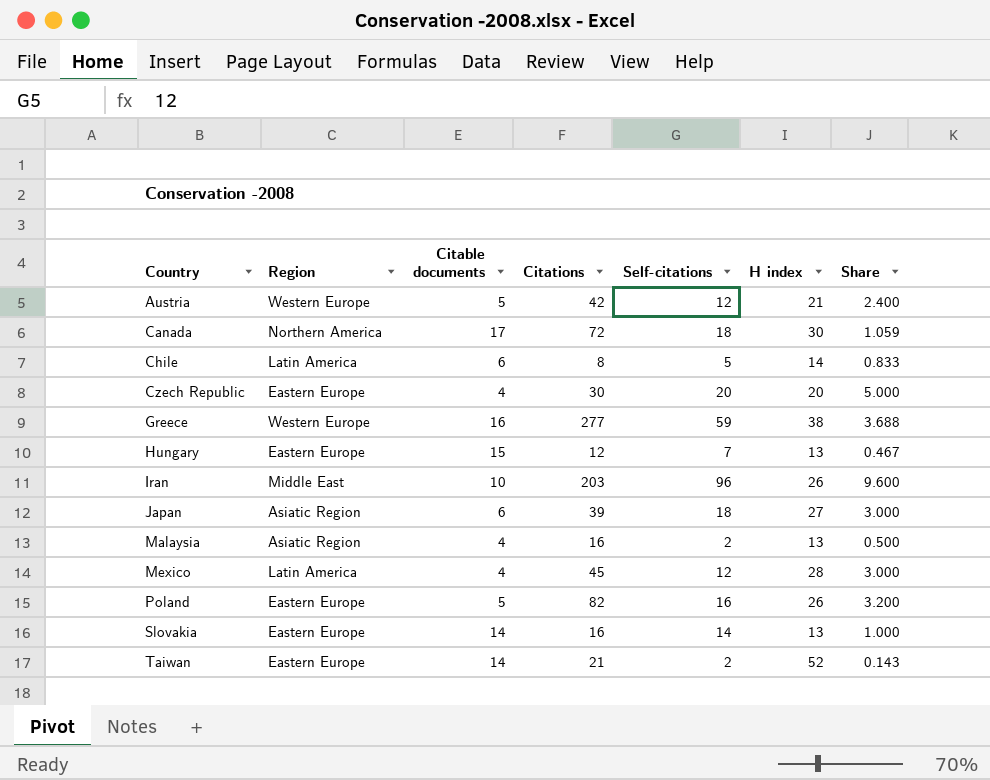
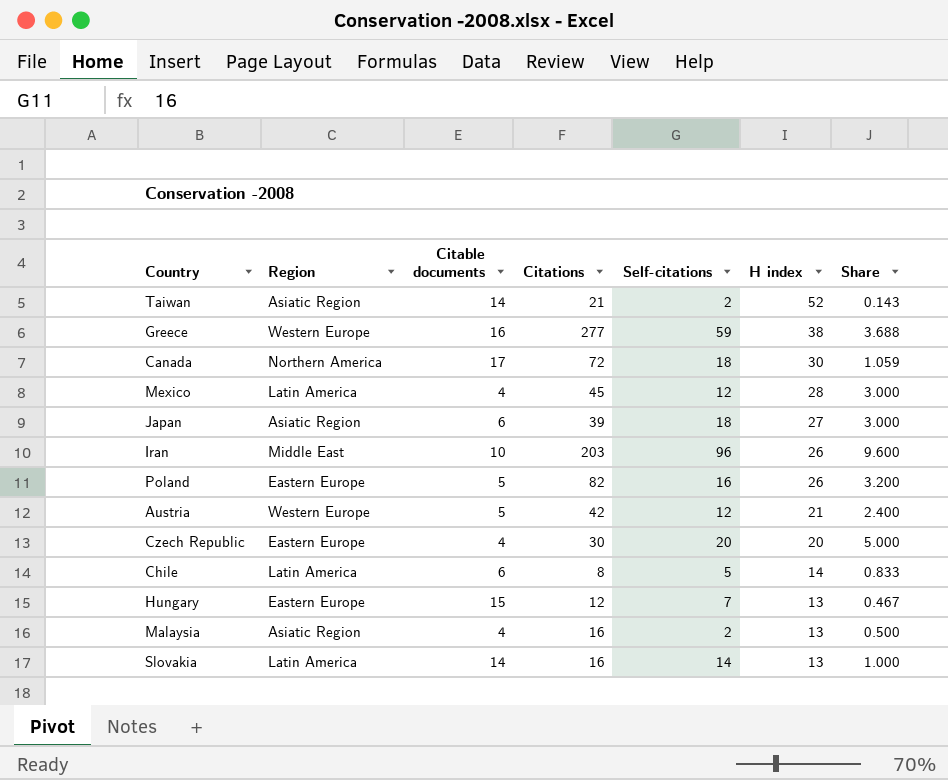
row order: Country ascending -> H index descending
Taiwan | Region: Eastern Europe -> Asiatic Region
Slovakia | Region: Eastern Europe -> Latin America

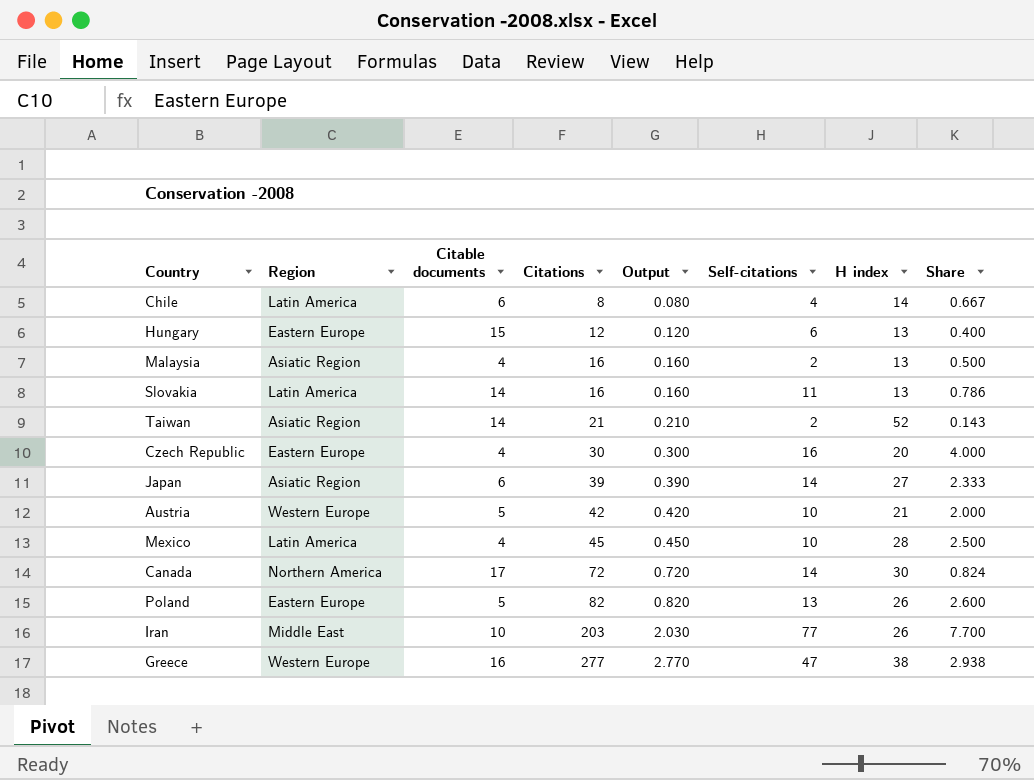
row order: H index descending -> Citations ascending
column Output | formula: none -> [Citations] * 0.01
Chile | Self-citations: 5 -> 4
Chile | Share: 0.833 -> 0.667
Hungary | Self-citations: 7 -> 6
Hungary | Share: 0.467 -> 0.400
Slovakia | Self-citations: 14 -> 11
Slovakia | Share: 1.000 -> 0.786
Czech Republic | Self-citations: 20 -> 16
Czech Republic | Share: 5.000 -> 4.000
Japan | Self-citations: 18 -> 14
Japan | Share: 3.000 -> 2.333
Austria | Self-citations: 12 -> 10
Austria | Share: 2.400 -> 2.000
Mexico | Self-citations: 12 -> 10
Mexico | Share: 3.000 -> 2.500
Canada | Self-citations: 18 -> 14
Canada | Share: 1.059 -> 0.824
Poland | Self-citations: 16 -> 13
Poland | Share: 3.200 -> 2.600
Iran | Self-citations: 96 -> 77
Iran | Share: 9.600 -> 7.700
Greece | Self-citations: 59 -> 47
Greece | Share: 3.688 -> 2.938

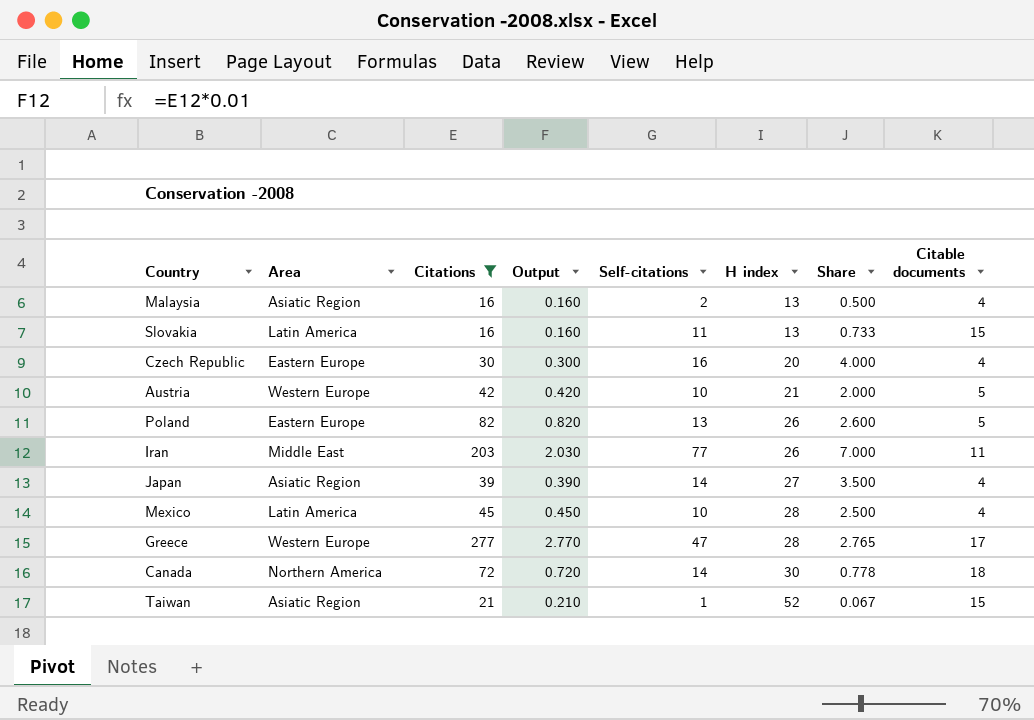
filter: none -> Citations >= 16
row order: Citations ascending -> H index ascending
column name: Region -> Area
column Citable documents | position: 3 -> 8
Slovakia | Share: 0.786 -> 0.733
Slovakia | Citable documents: 14 -> 15
Iran | Share: 7.700 -> 7.000
Iran | Citable documents: 10 -> 11
Japan | Share: 2.333 -> 3.500
Japan | Citable documents: 6 -> 4
Greece | H index: 38 -> 28
Greece | Share: 2.938 -> 2.765
Greece | Citable documents: 16 -> 17
Canada | Share: 0.824 -> 0.778
Canada | Citable documents: 17 -> 18
Taiwan | Self-citations: 2 -> 1
Taiwan | Share: 0.143 -> 0.067
Taiwan | Citable documents: 14 -> 15

